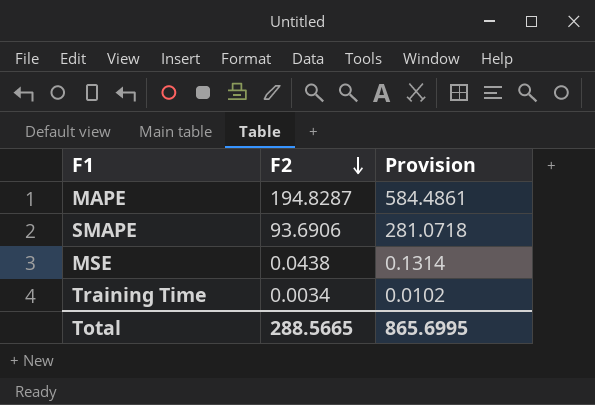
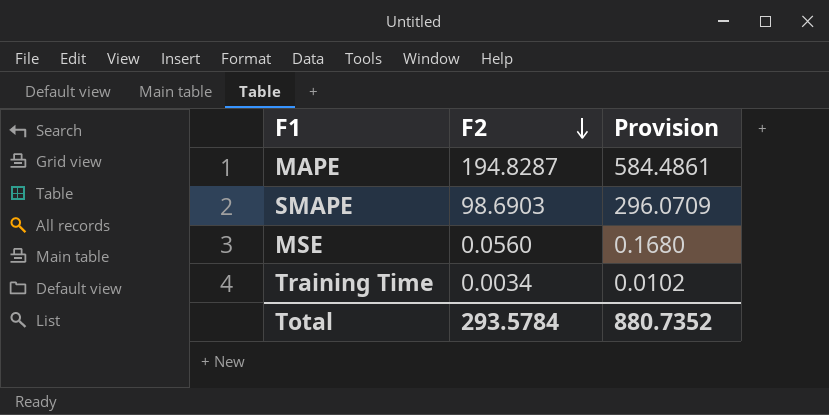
SMAPE | F2: 93.6906 -> 98.6903
SMAPE | Provision: 281.0718 -> 296.0709
MSE | F2: 0.0438 -> 0.0560
MSE | Provision: 0.1314 -> 0.1680
Total | F2: 288.5665 -> 293.5784
Total | Provision: 865.6995 -> 880.7352

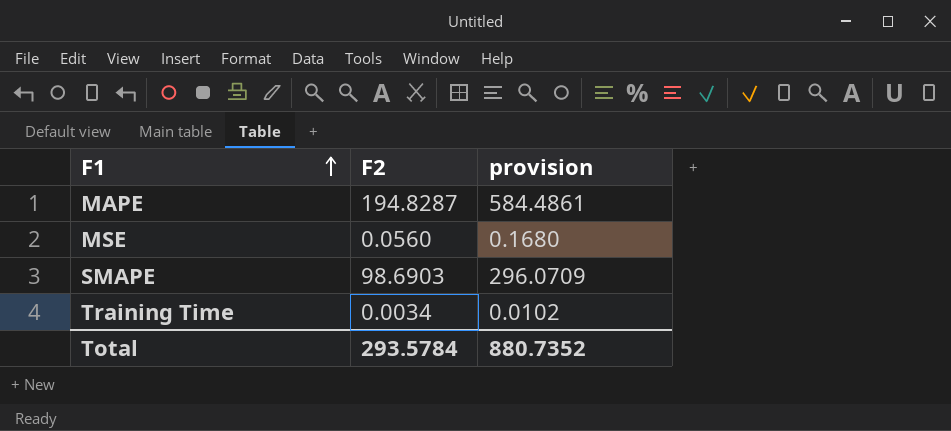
row order: F2 descending -> F1 ascending
column name: Provision -> provision

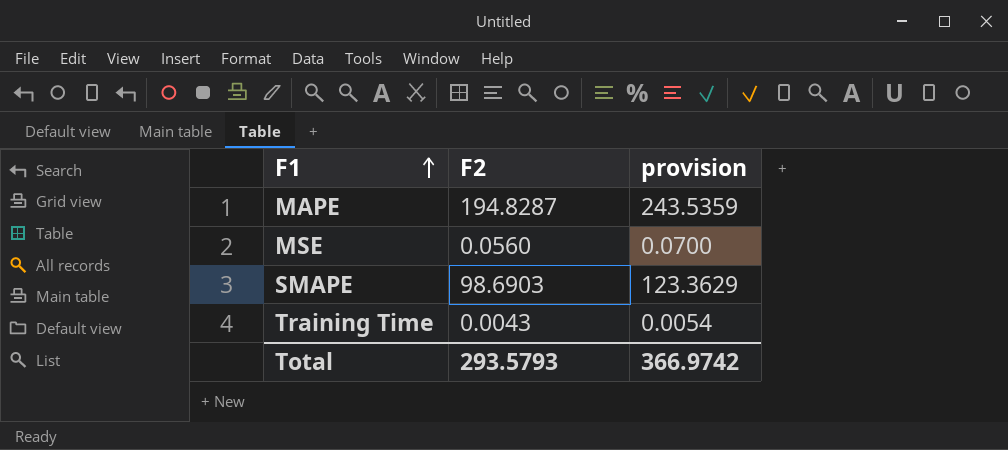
column provision | formula: [F2] * 3 -> [F2] * 1.25
Training Time | F2: 0.0034 -> 0.0043
Total | F2: 293.5784 -> 293.5793
Total | provision: 880.7352 -> 366.9742

